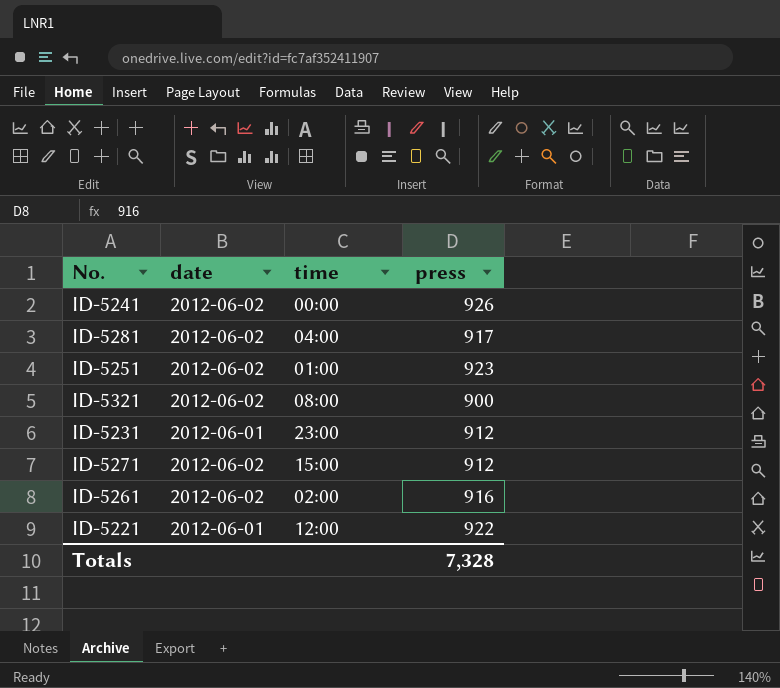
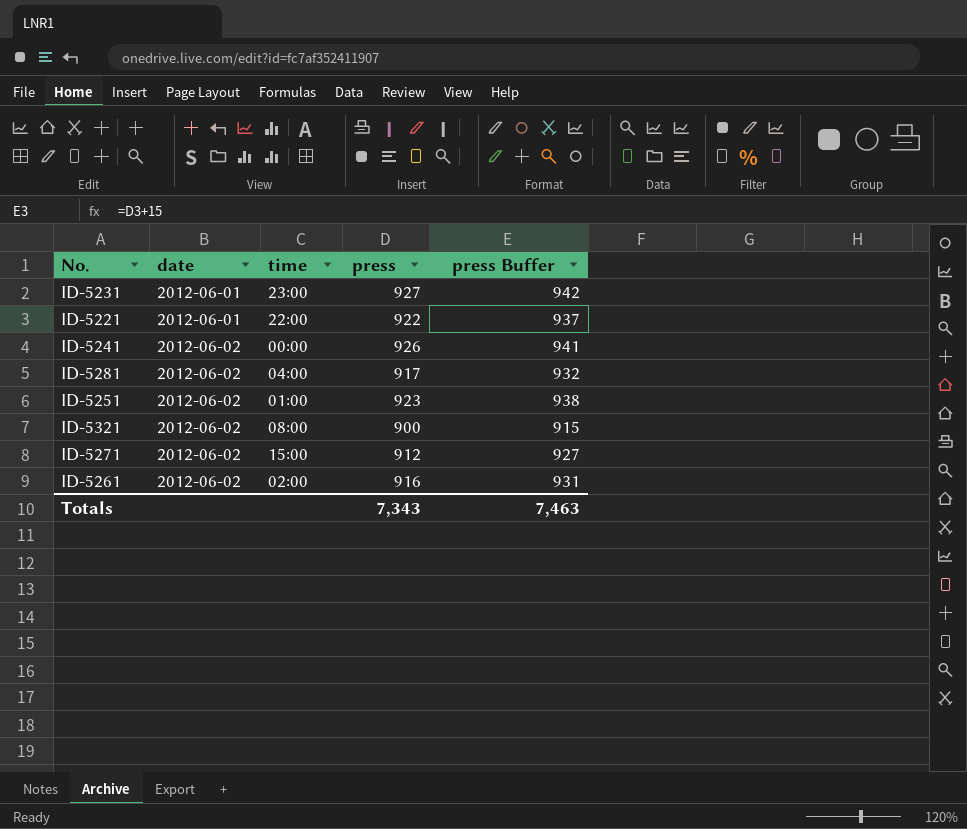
row order: none -> date ascending
column press Buffer | formula: none -> [press] + 15
ID-5231 | press: 912 -> 927
ID-5221 | time: 12:00 -> 22:00
Totals | press: 7,328 -> 7,343

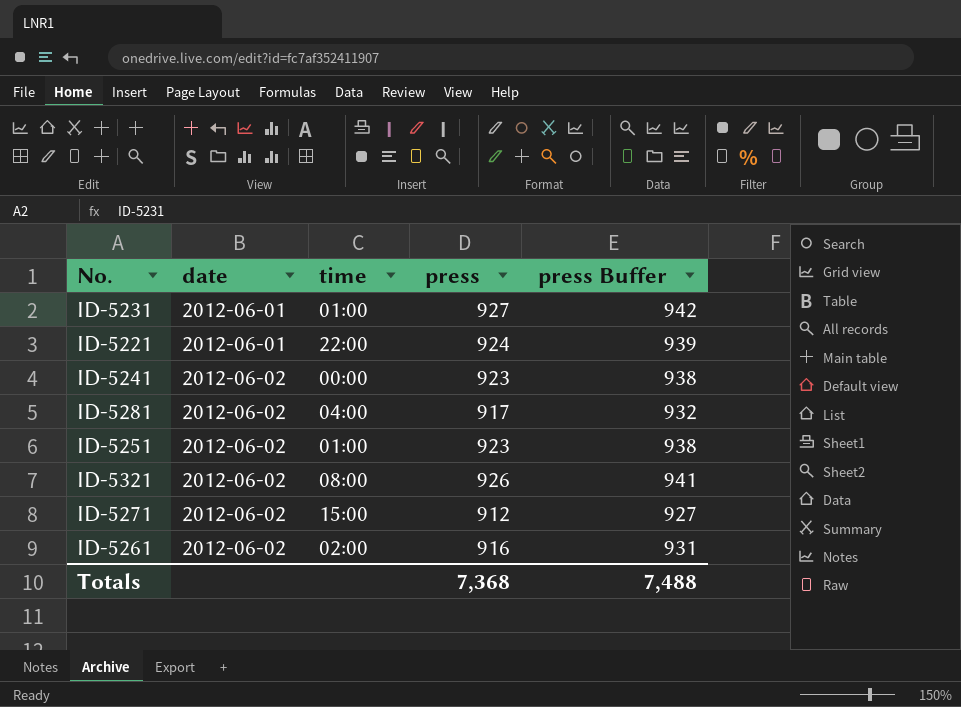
ID-5231 | time: 23:00 -> 01:00
ID-5221 | press: 922 -> 924
ID-5221 | press Buffer: 937 -> 939
ID-5241 | press: 926 -> 923
ID-5241 | press Buffer: 941 -> 938
ID-5321 | press: 900 -> 926
ID-5321 | press Buffer: 915 -> 941
Totals | press: 7,343 -> 7,368
Totals | press Buffer: 7,463 -> 7,488

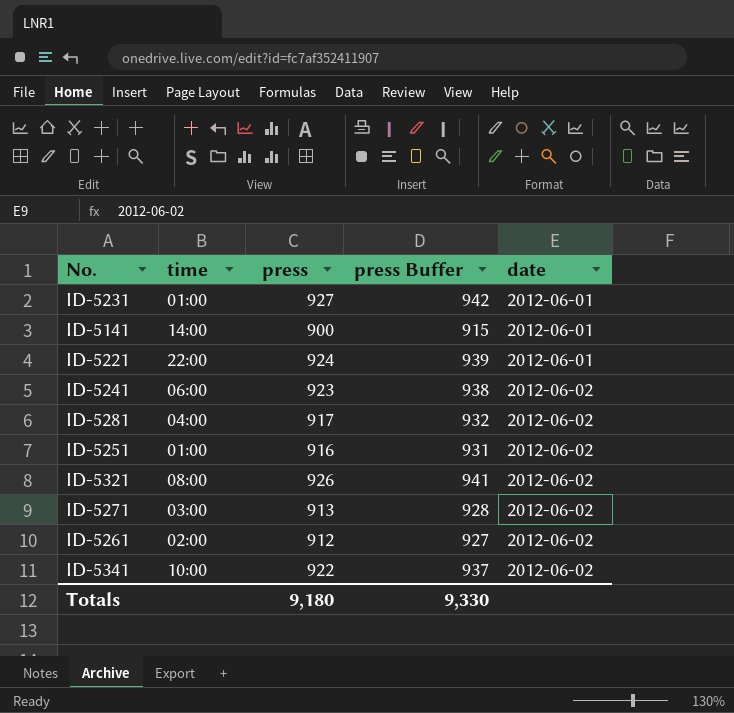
column date | position: 2 -> 5
row ID-5141: none -> 14:00 | 900 | 915 | 2012-06-01
ID-5241 | time: 00:00 -> 06:00
ID-5251 | press: 923 -> 916
ID-5251 | press Buffer: 938 -> 931
ID-5271 | time: 15:00 -> 03:00
ID-5271 | press: 912 -> 913
ID-5271 | press Buffer: 927 -> 928
ID-5261 | press: 916 -> 912
ID-5261 | press Buffer: 931 -> 927
row ID-5341: none -> 10:00 | 922 | 937 | 2012-06-02
Totals | press: 7,368 -> 9,180
Totals | press Buffer: 7,488 -> 9,330

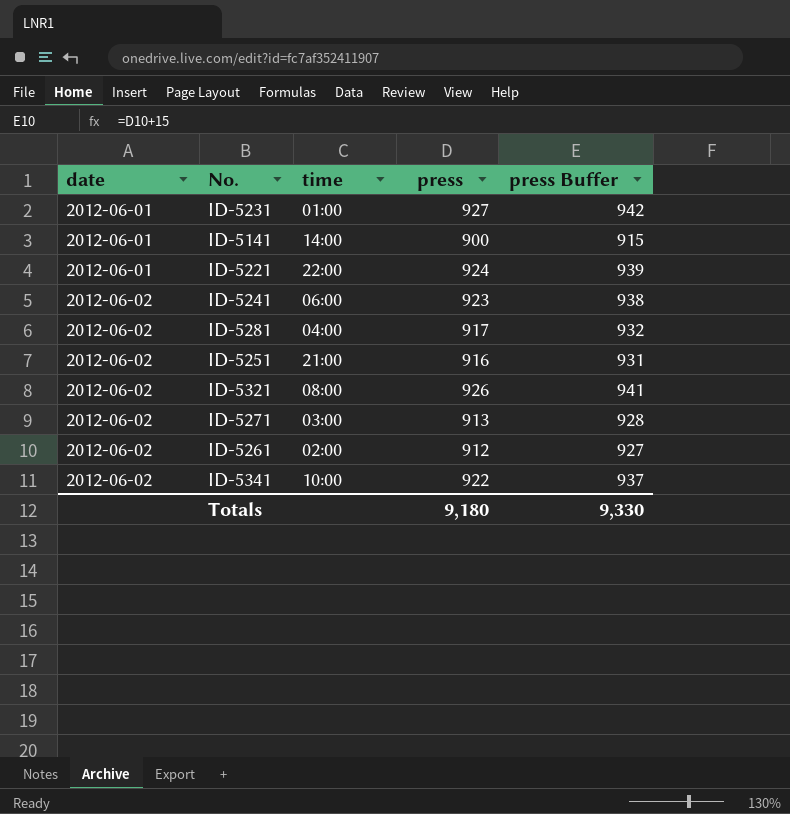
column date | position: 5 -> 1
ID-5251 | time: 01:00 -> 21:00

